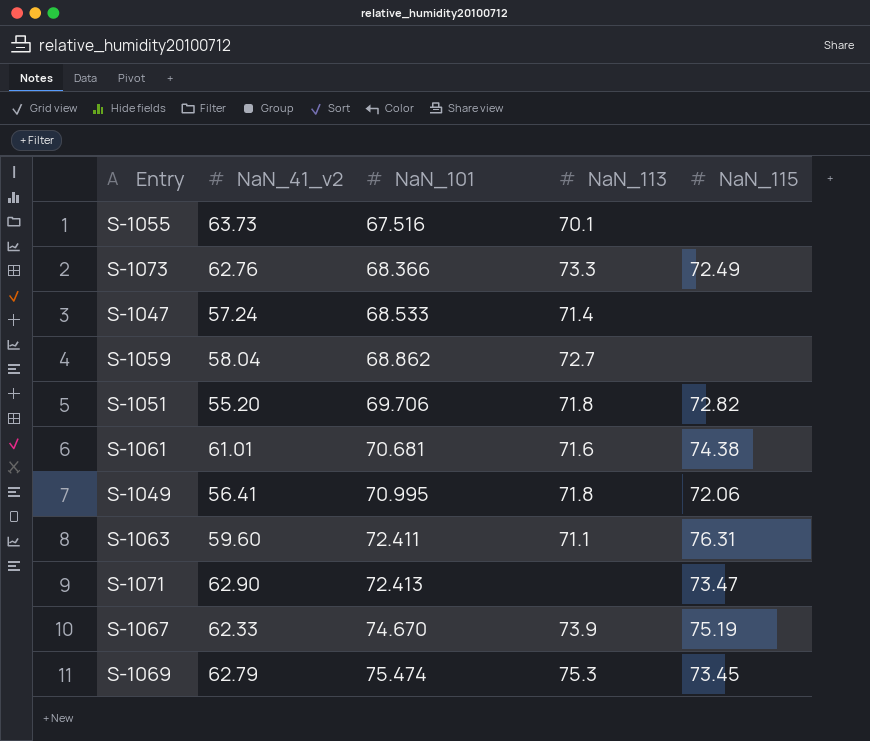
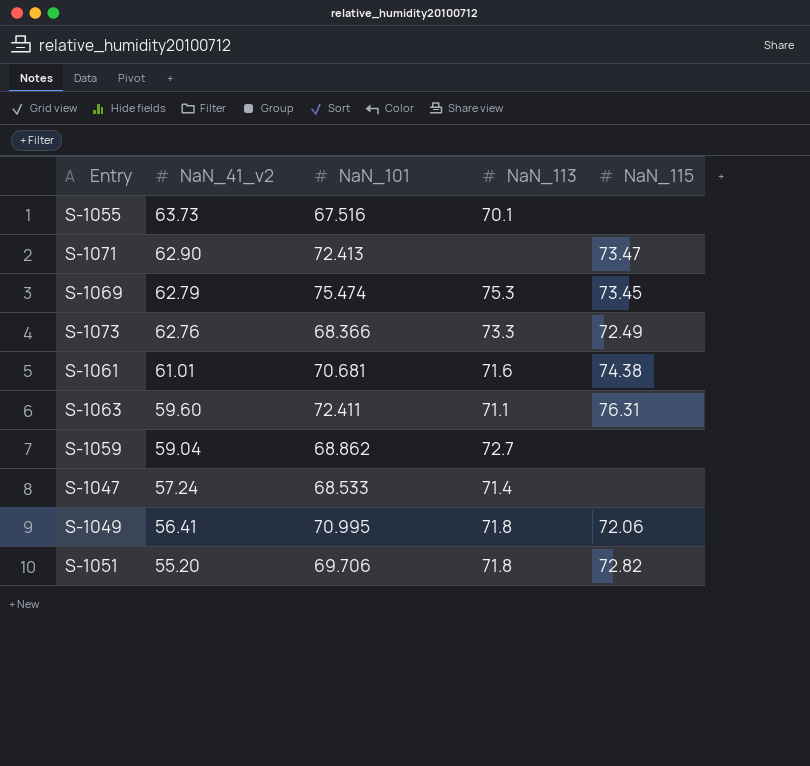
row order: NaN_101 ascending -> NaN_41_v2 descending
row S-1067: 62.33 | 74.670 | 73.9 | 75.19 -> none
S-1059 | NaN_41_v2: 58.04 -> 59.04

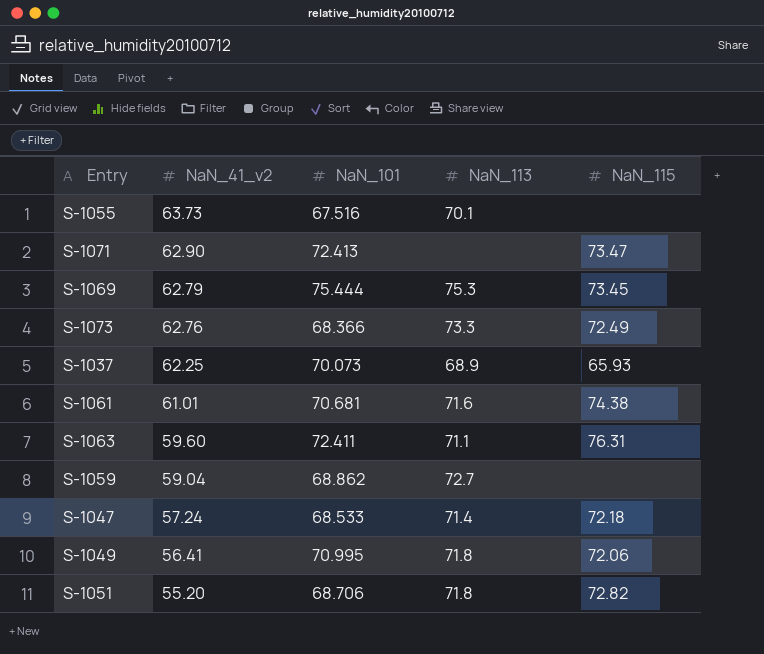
S-1069 | NaN_101: 75.474 -> 75.444
row S-1037: none -> 62.25 | 70.073 | 68.9 | 65.93
S-1047 | NaN_115: none -> 72.18
S-1051 | NaN_101: 69.706 -> 68.706

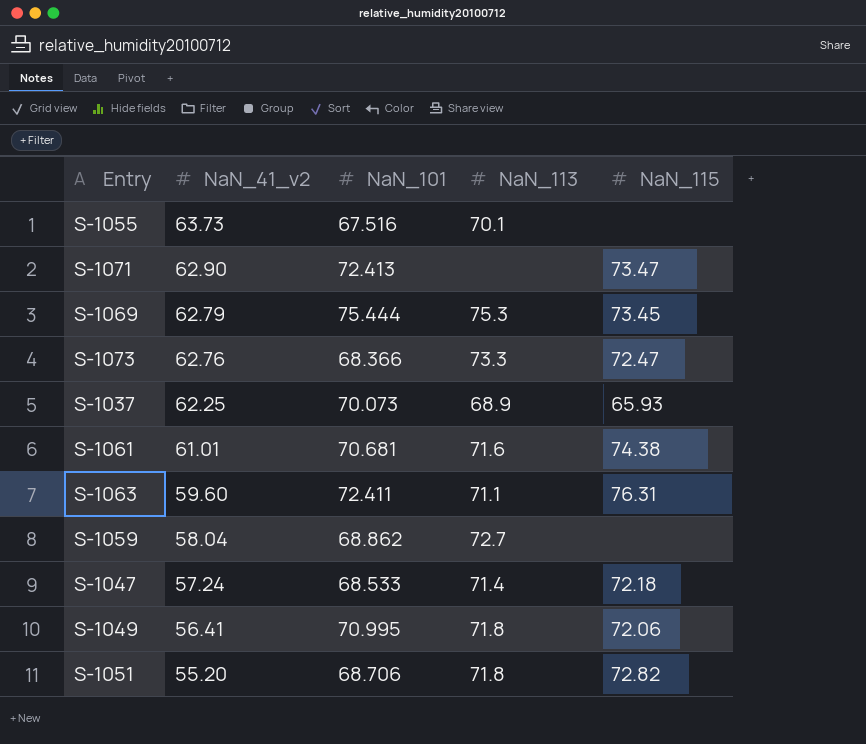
S-1073 | NaN_115: 72.49 -> 72.47
S-1059 | NaN_41_v2: 59.04 -> 58.04

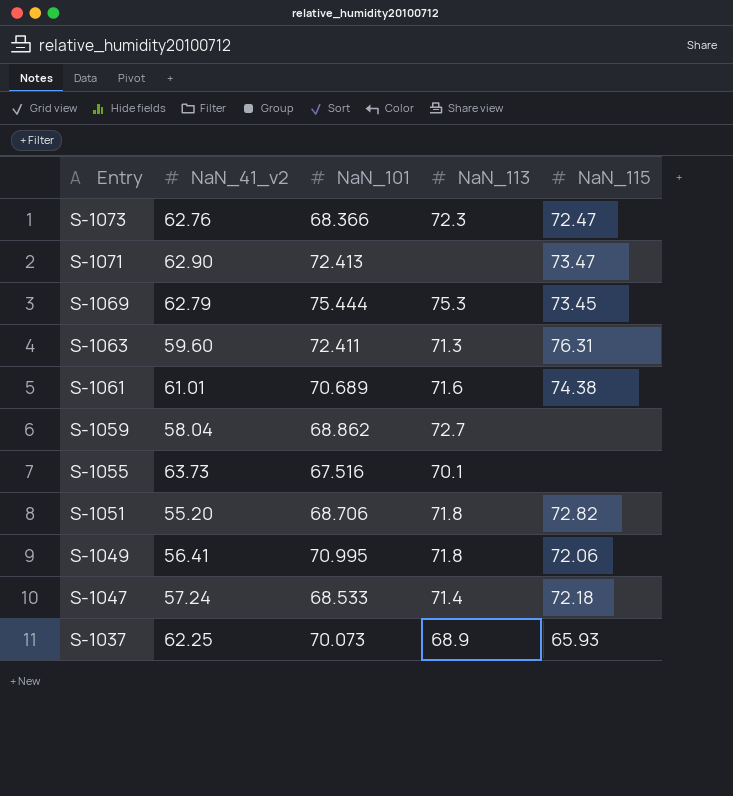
row order: NaN_41_v2 descending -> Entry descending
S-1073 | NaN_113: 73.3 -> 72.3
S-1063 | NaN_113: 71.1 -> 71.3
S-1061 | NaN_101: 70.681 -> 70.689

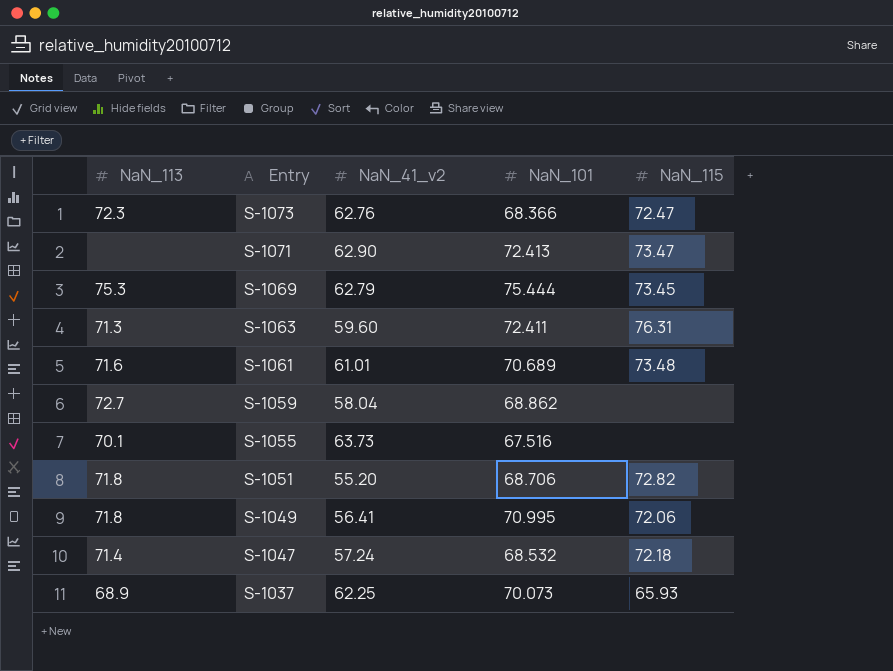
column NaN_113 | position: 4 -> 1
S-1061 | NaN_115: 74.38 -> 73.48
S-1047 | NaN_101: 68.533 -> 68.532

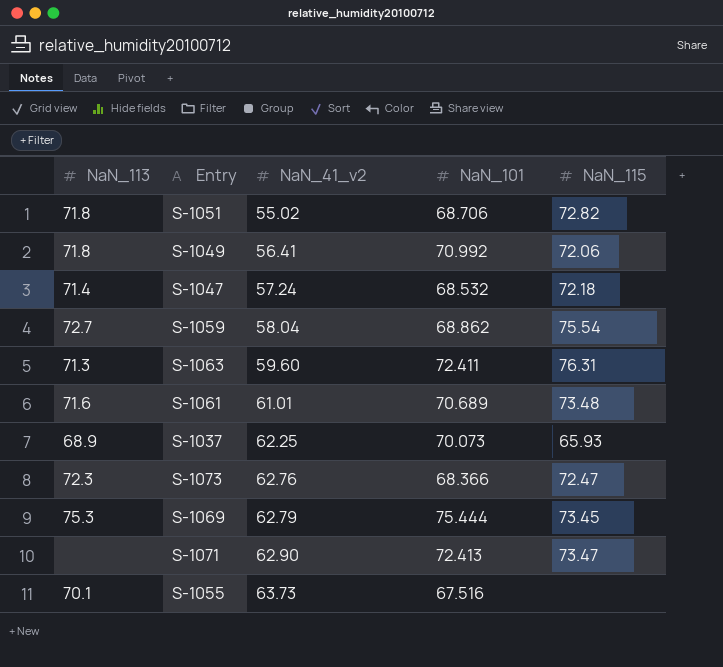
row order: Entry descending -> NaN_41_v2 ascending
S-1051 | NaN_41_v2: 55.20 -> 55.02
S-1049 | NaN_101: 70.995 -> 70.992
S-1059 | NaN_115: none -> 75.54

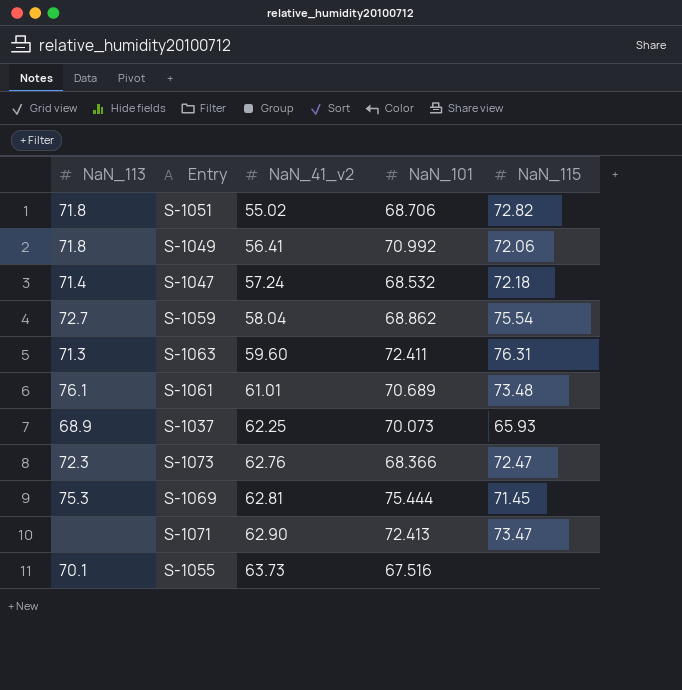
S-1061 | NaN_113: 71.6 -> 76.1
S-1069 | NaN_41_v2: 62.79 -> 62.81
S-1069 | NaN_115: 73.45 -> 71.45

